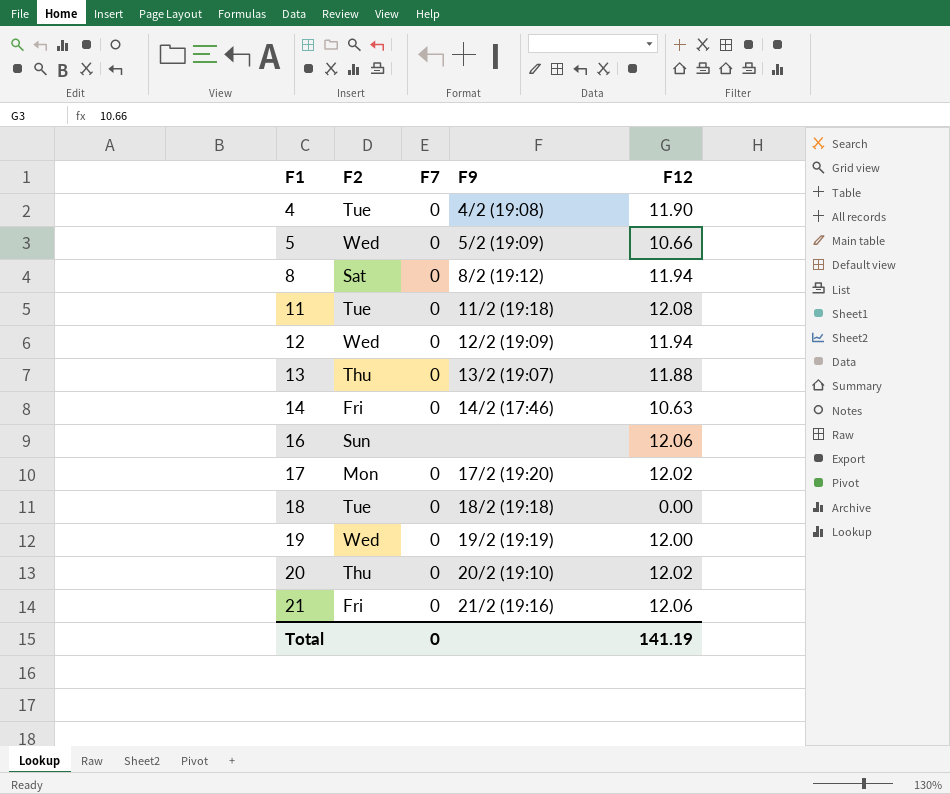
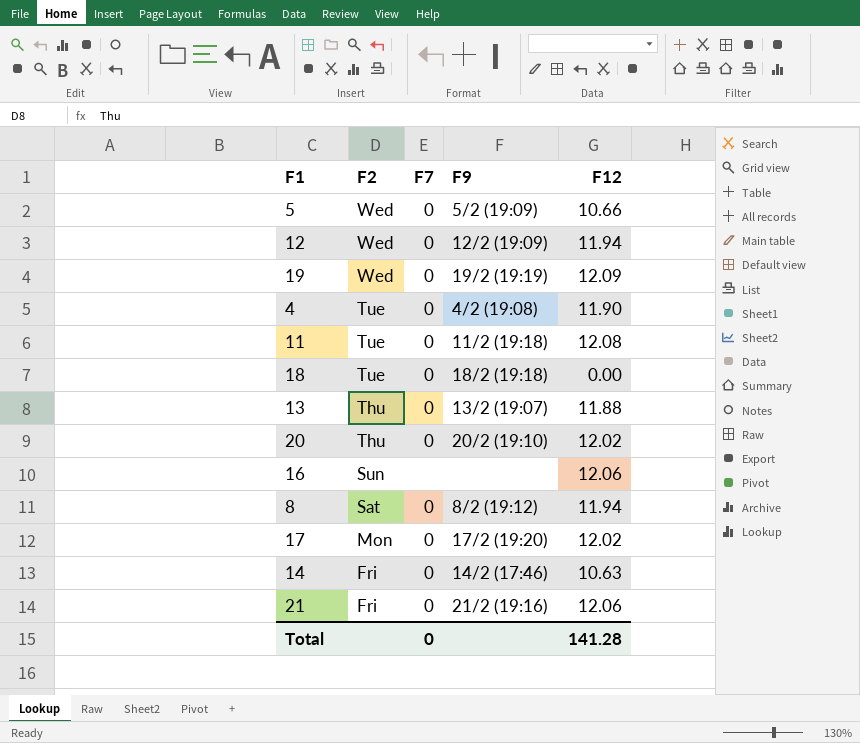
row order: F1 ascending -> F2 descending
19 | F12: 12.00 -> 12.09
Total | F12: 141.19 -> 141.28

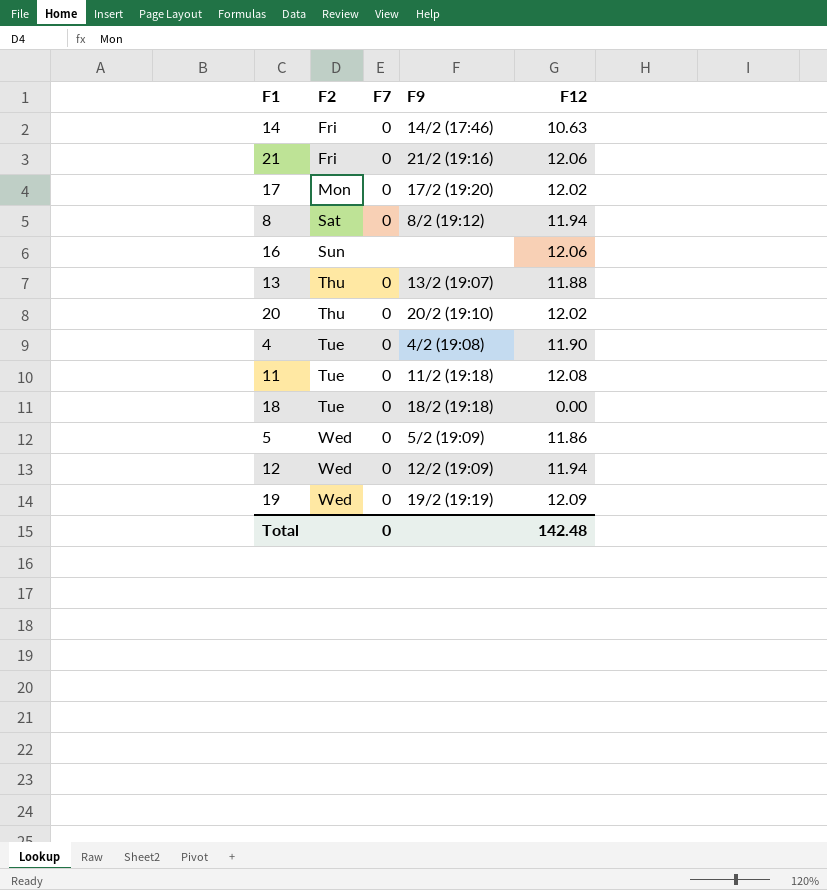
row order: F2 descending -> F2 ascending
5 | F12: 10.66 -> 11.86
Total | F12: 141.28 -> 142.48

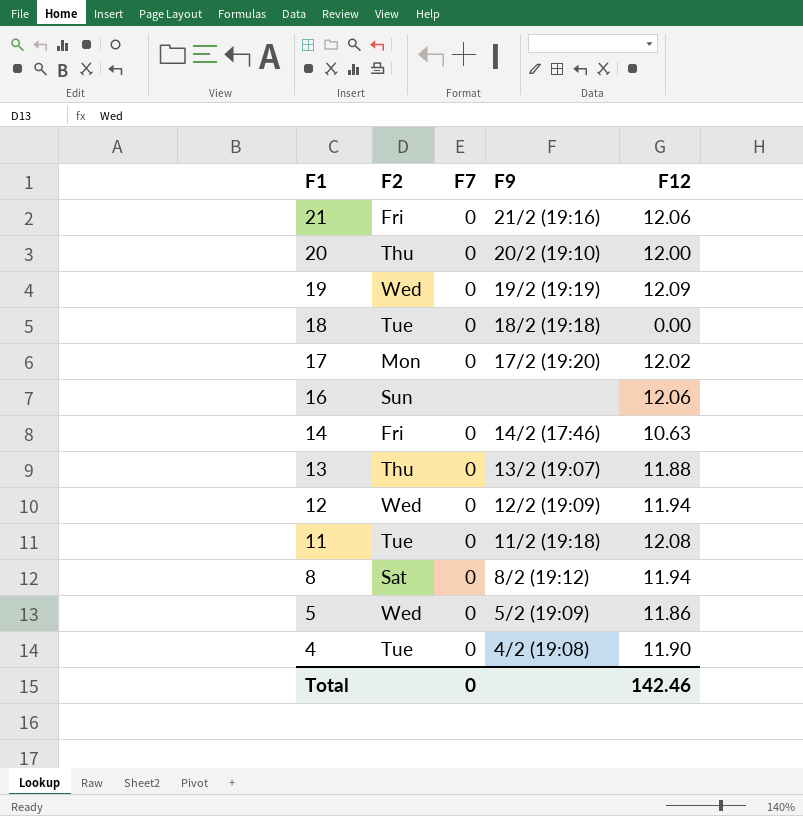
row order: F2 ascending -> F1 descending
20 | F12: 12.02 -> 12.00
Total | F12: 142.48 -> 142.46

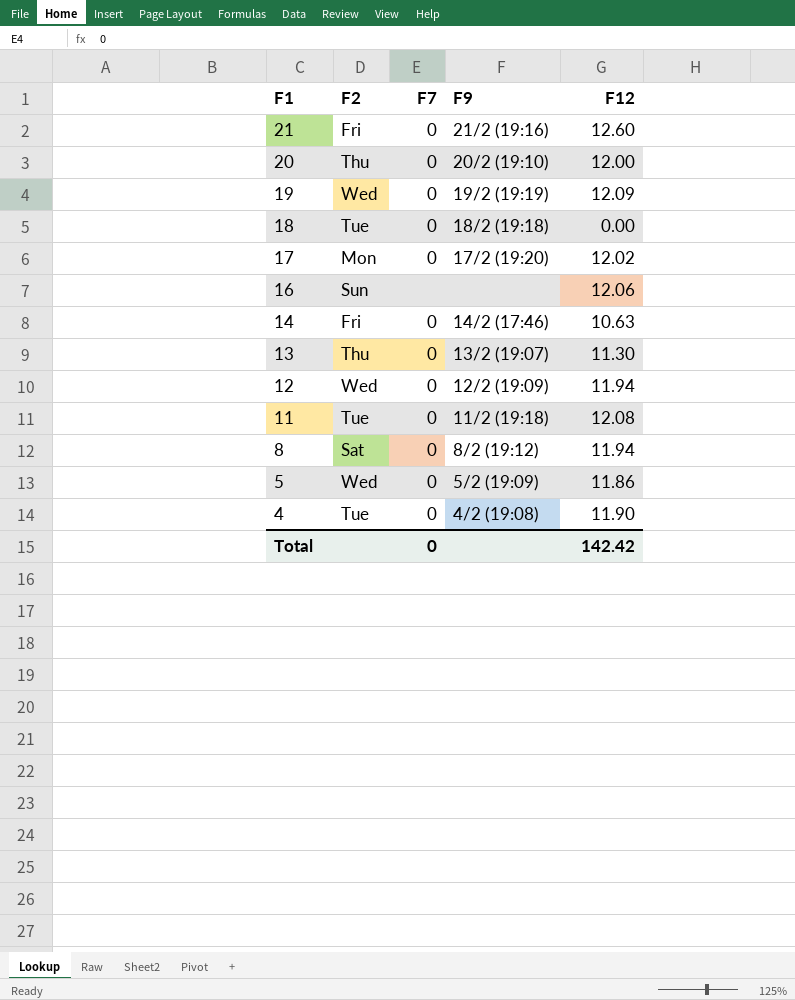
21 | F12: 12.06 -> 12.60
13 | F12: 11.88 -> 11.30
Total | F12: 142.46 -> 142.42

